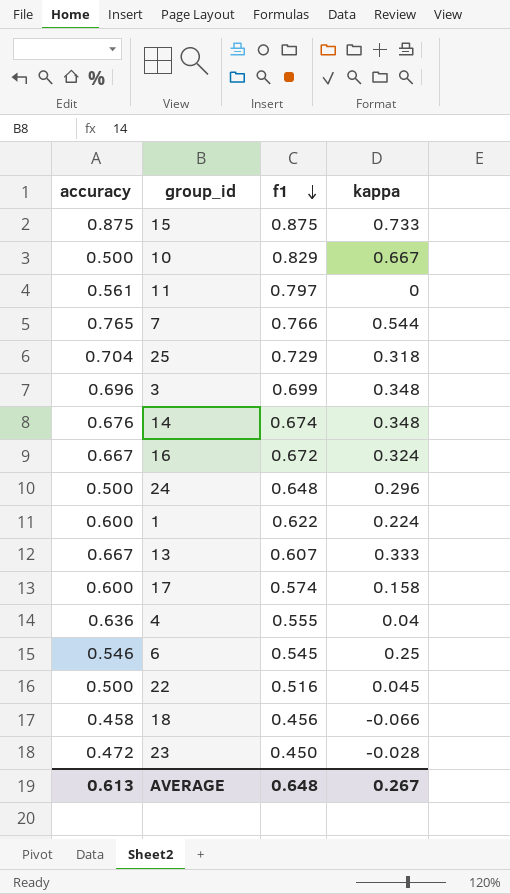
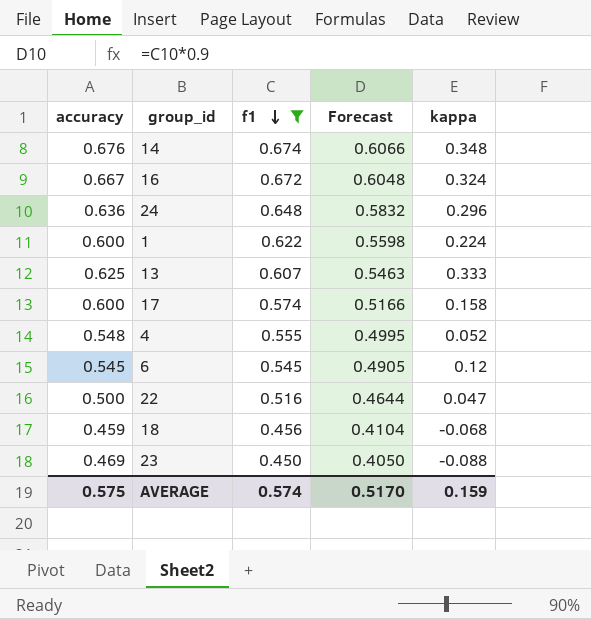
filter: none -> f1 <= 0.674
column Forecast | formula: none -> [f1] * 0.9
24 | accuracy: 0.500 -> 0.636
13 | accuracy: 0.667 -> 0.625
4 | accuracy: 0.636 -> 0.548
4 | kappa: 0.04 -> 0.052
6 | accuracy: 0.546 -> 0.545
6 | kappa: 0.25 -> 0.12
22 | kappa: 0.045 -> 0.047
18 | accuracy: 0.458 -> 0.459
18 | kappa: -0.066 -> -0.068
23 | accuracy: 0.472 -> 0.469
23 | kappa: -0.028 -> -0.088
AVERAGE | accuracy: 0.613 -> 0.575
AVERAGE | f1: 0.648 -> 0.574
AVERAGE | kappa: 0.267 -> 0.159

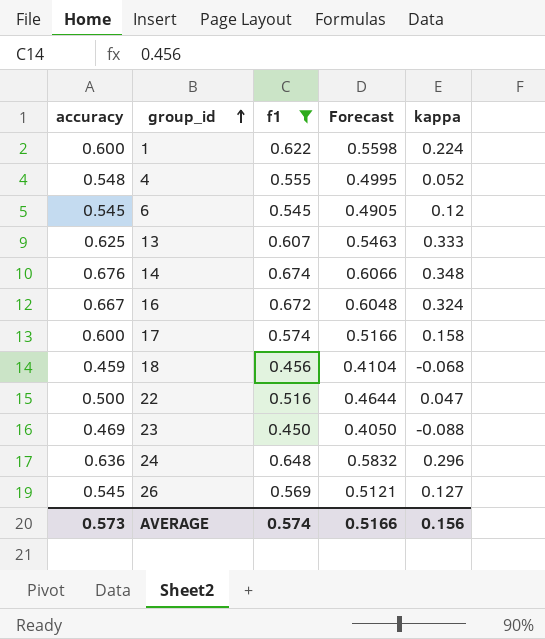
row order: f1 descending -> group_id ascending
row 26: none -> 0.545 | 0.569 | 0.5121 | 0.127
AVERAGE | accuracy: 0.575 -> 0.573
AVERAGE | Forecast: 0.5170 -> 0.5166
AVERAGE | kappa: 0.159 -> 0.156

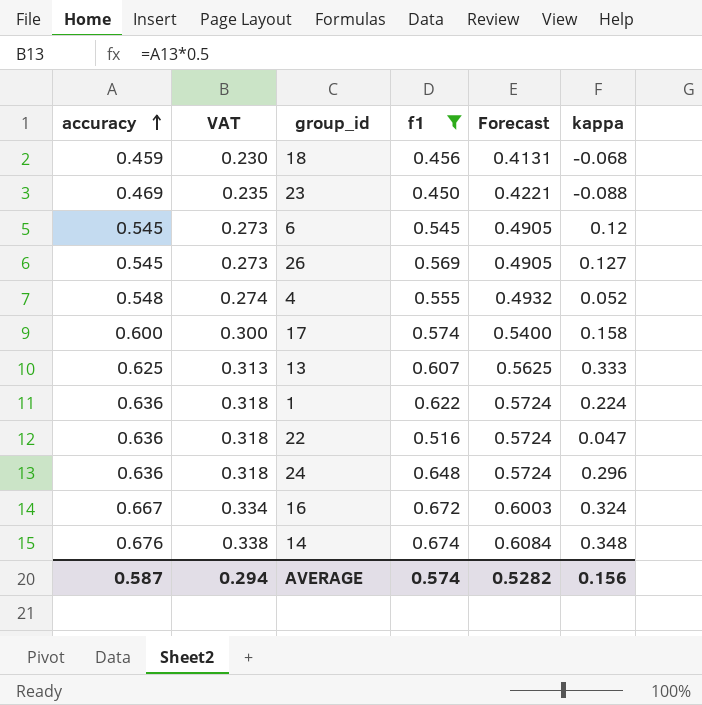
row order: group_id ascending -> accuracy ascending
column VAT | formula: none -> [accuracy] * 0.5
column Forecast | formula: [f1] * 0.9 -> [accuracy] * 0.9
1 | accuracy: 0.600 -> 0.636
22 | accuracy: 0.500 -> 0.636
AVERAGE | accuracy: 0.573 -> 0.587
AVERAGE | Forecast: 0.5166 -> 0.5282

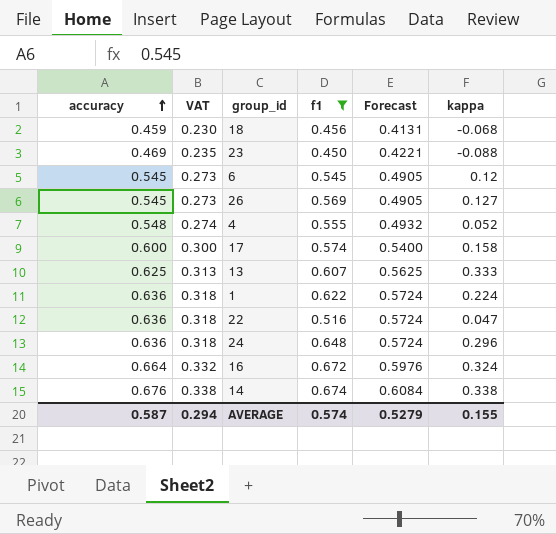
16 | accuracy: 0.667 -> 0.664
16 | VAT: 0.334 -> 0.332
16 | Forecast: 0.6003 -> 0.5976
14 | kappa: 0.348 -> 0.338
AVERAGE | Forecast: 0.5282 -> 0.5279
AVERAGE | kappa: 0.156 -> 0.155

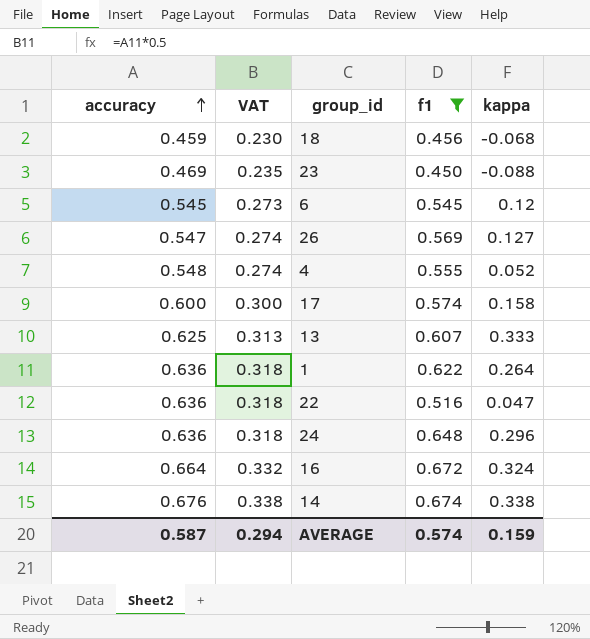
column Forecast | formula: [accuracy] * 0.9 -> none
26 | accuracy: 0.545 -> 0.547
26 | VAT: 0.273 -> 0.274
1 | kappa: 0.224 -> 0.264
AVERAGE | kappa: 0.155 -> 0.159

